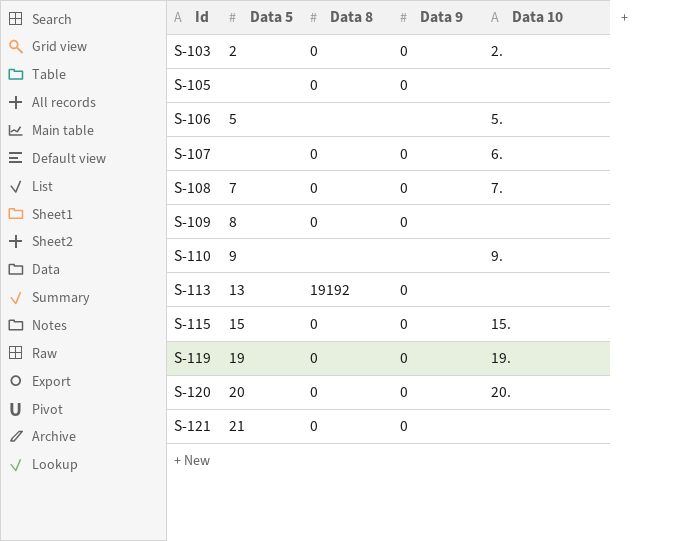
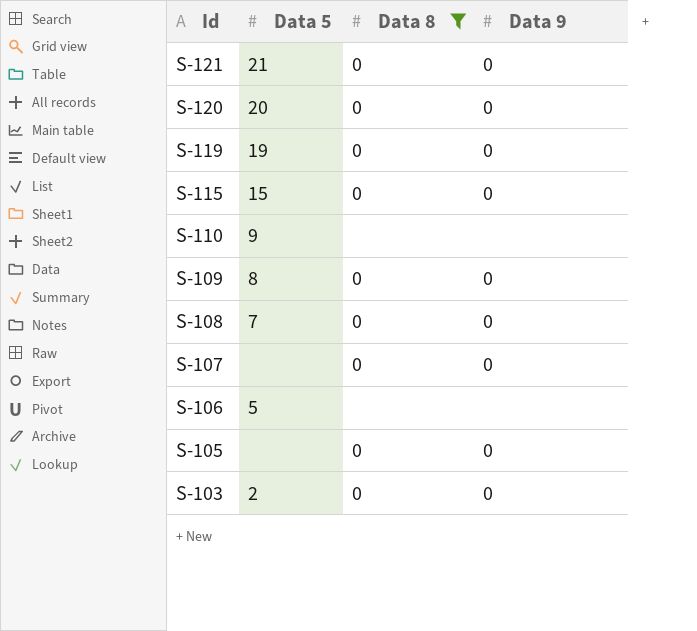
filter: none -> Data 8 != 19192
row order: Id ascending -> Id descending
column Data 10 | position: 5 -> none

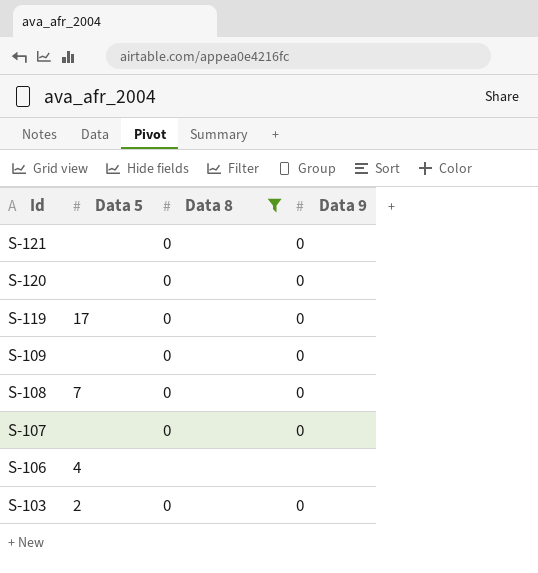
row S-115: 15 | 0 | 0 -> none
row S-110: 9 | none | none -> none
row S-105: none | 0 | 0 -> none
S-121 | Data 5: 21 -> none
S-120 | Data 5: 20 -> none
S-119 | Data 5: 19 -> 17
S-109 | Data 5: 8 -> none
S-106 | Data 5: 5 -> 4

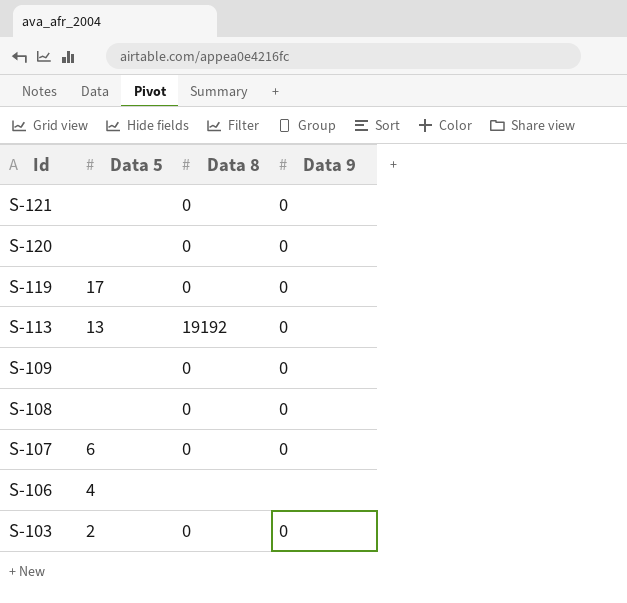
filter: Data 8 != 19192 -> none
S-108 | Data 5: 7 -> none
S-107 | Data 5: none -> 6

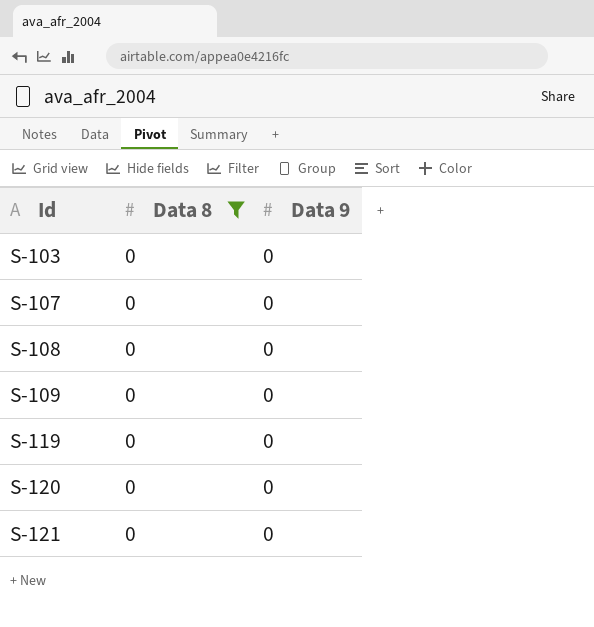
filter: none -> Data 8 = 0
row order: Id descending -> Id ascending
column Data 5 | position: 2 -> none

